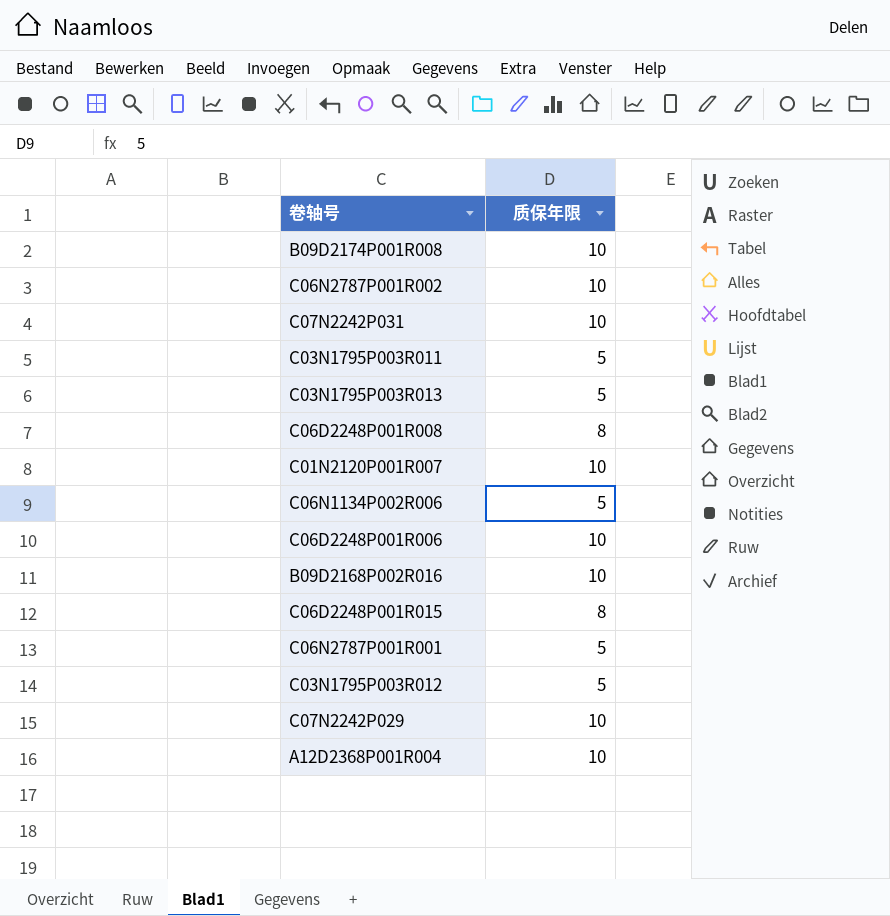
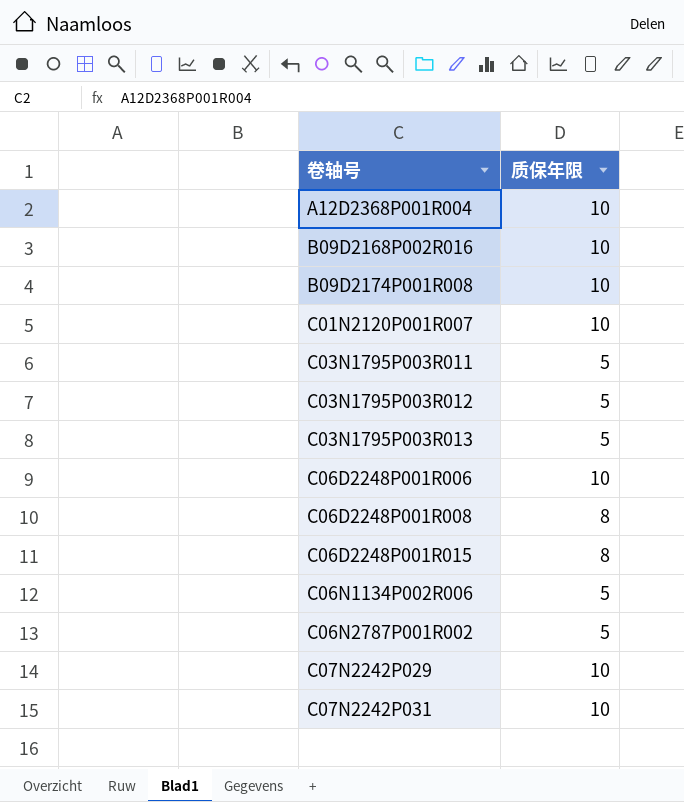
row order: none -> 卷轴号 ascending
row C06N2787P001R001: 5 -> none
C06N2787P001R002 | 质保年限: 10 -> 5

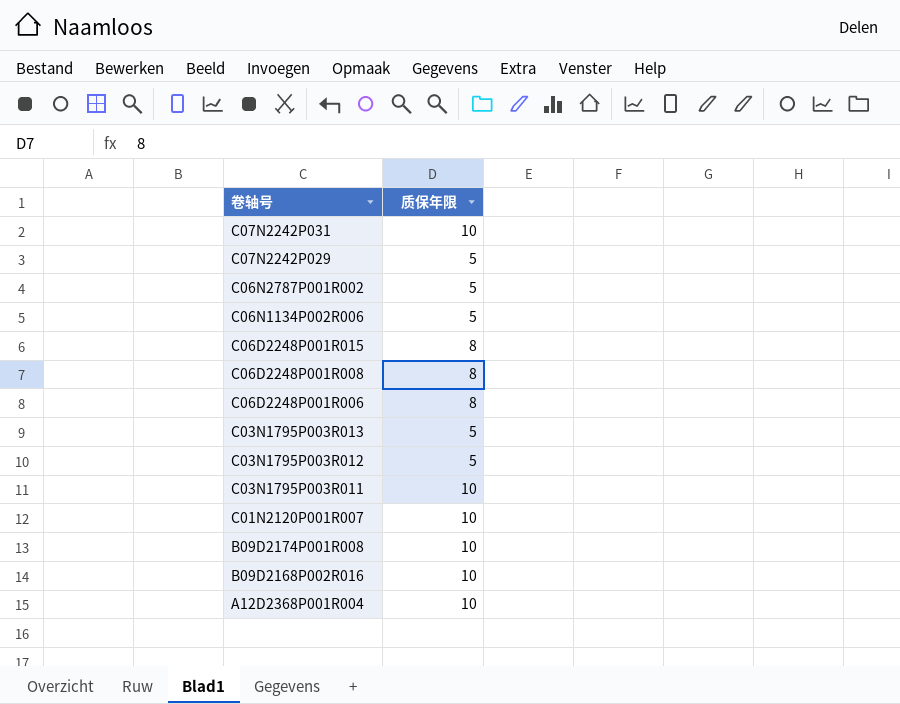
row order: 卷轴号 ascending -> 卷轴号 descending
C07N2242P029 | 质保年限: 10 -> 5
C06D2248P001R006 | 质保年限: 10 -> 8
C03N1795P003R011 | 质保年限: 5 -> 10

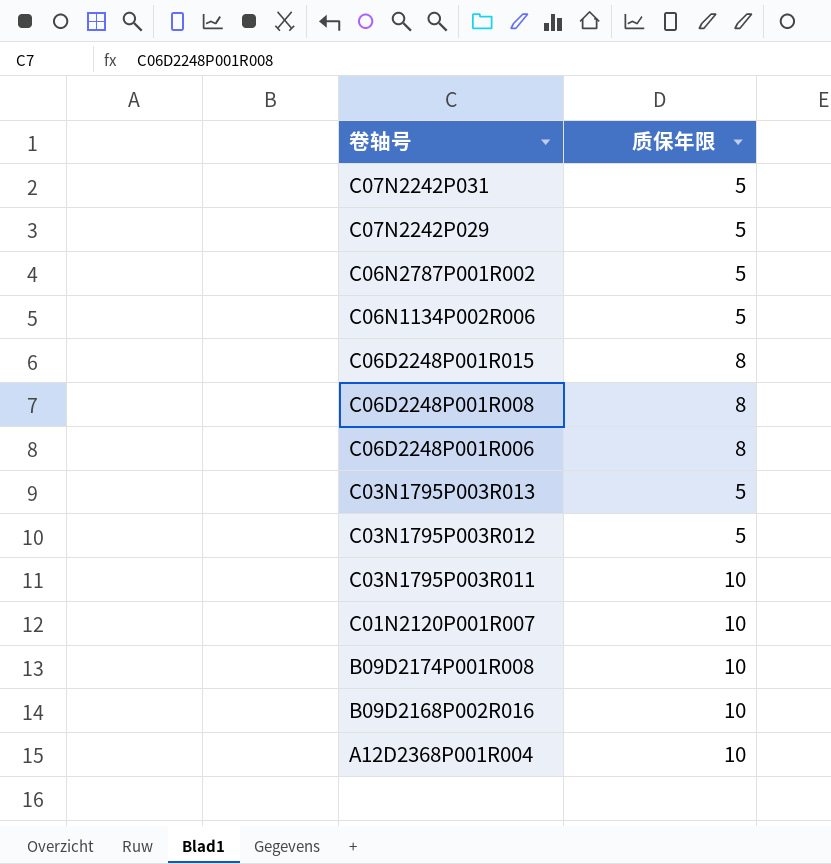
C07N2242P031 | 质保年限: 10 -> 5

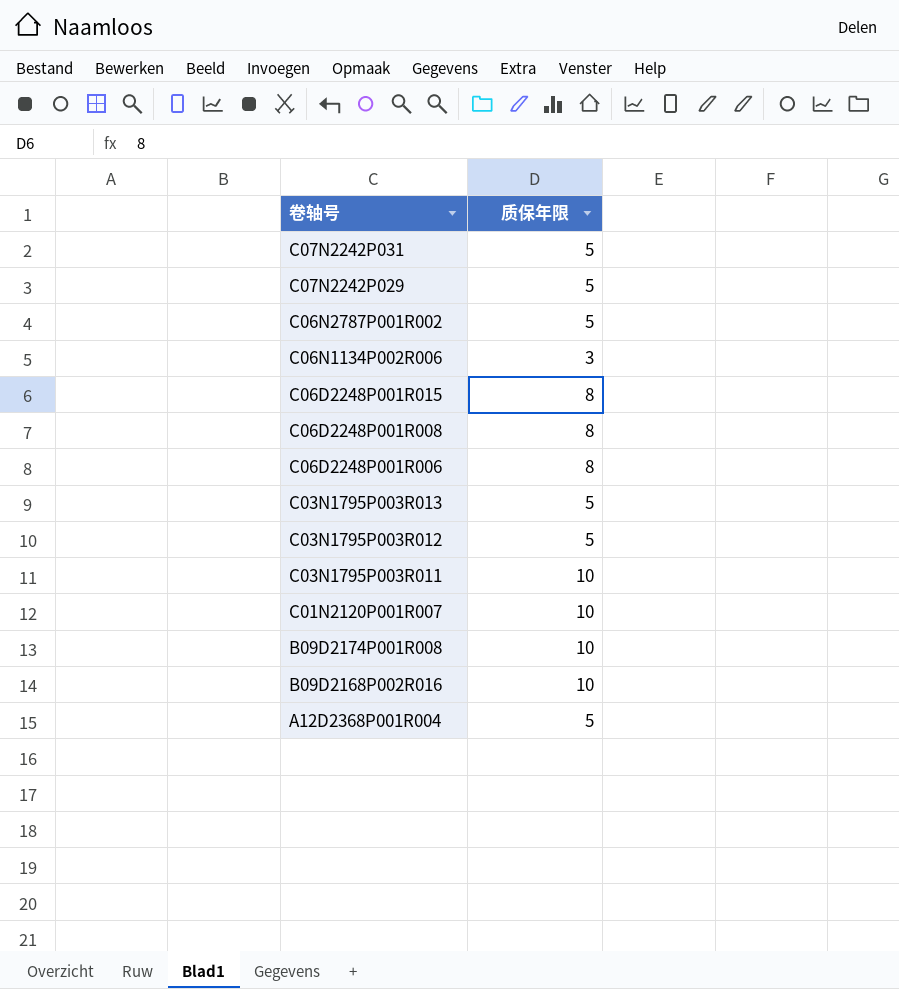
C06N1134P002R006 | 质保年限: 5 -> 3
A12D2368P001R004 | 质保年限: 10 -> 5

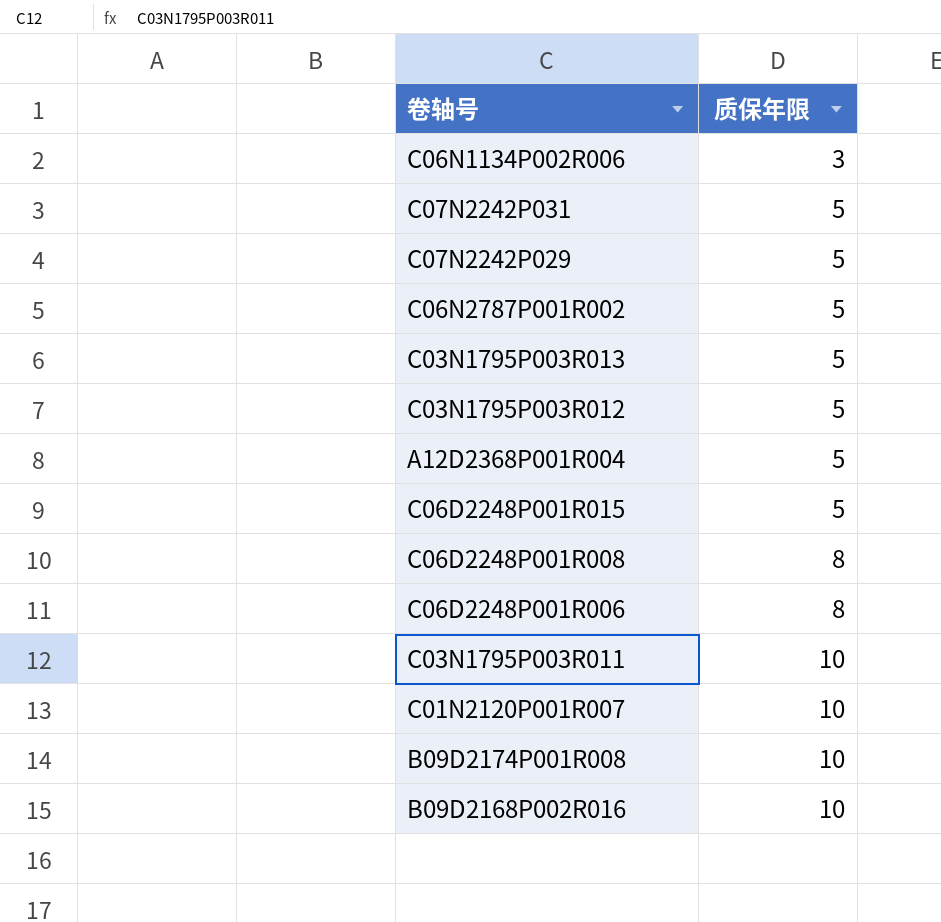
row order: 卷轴号 descending -> 质保年限 ascending
C06D2248P001R015 | 质保年限: 8 -> 5

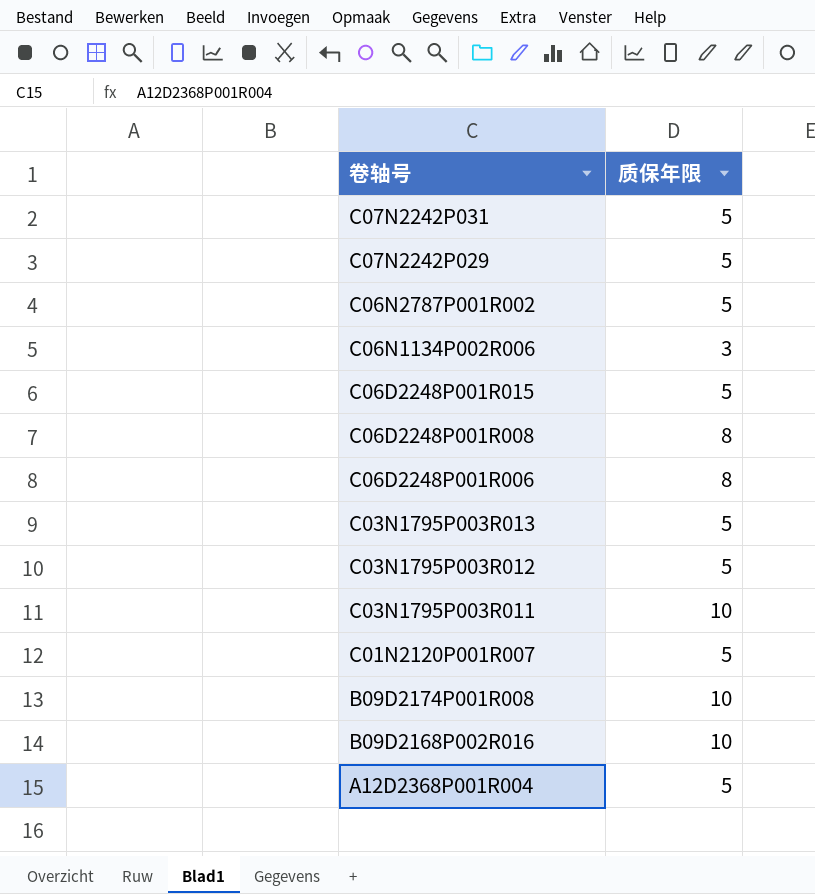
row order: 质保年限 ascending -> 卷轴号 descending
C01N2120P001R007 | 质保年限: 10 -> 5

